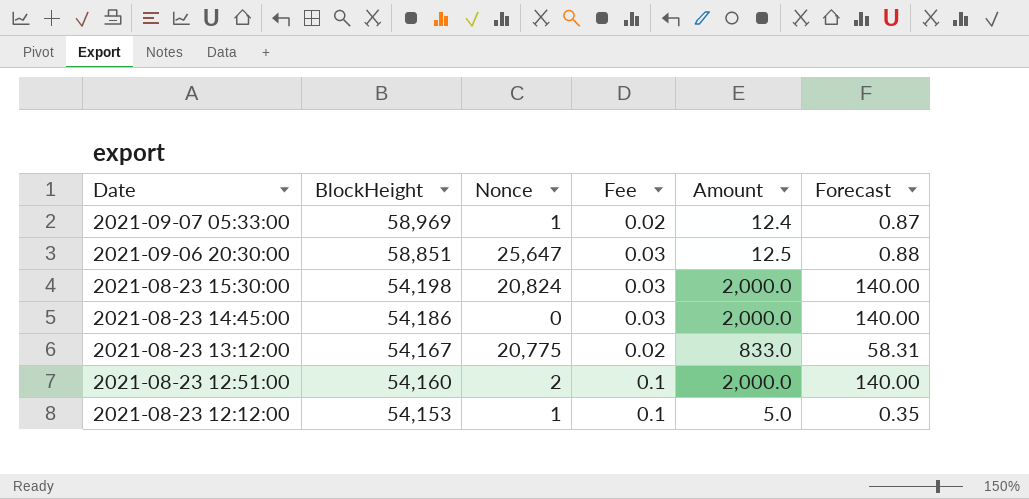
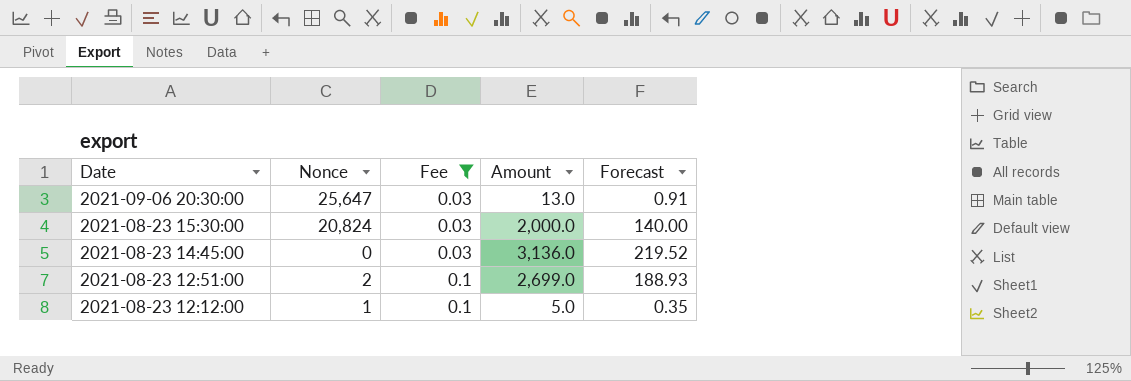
filter: none -> Fee != 0.02
column BlockHeight | position: 2 -> none
2021-09-06 20:30:00 | Amount: 12.5 -> 13.0
2021-09-06 20:30:00 | Forecast: 0.88 -> 0.91
2021-08-23 14:45:00 | Amount: 2,000.0 -> 3,136.0
2021-08-23 14:45:00 | Forecast: 140.00 -> 219.52
2021-08-23 12:51:00 | Amount: 2,000.0 -> 2,699.0
2021-08-23 12:51:00 | Forecast: 140.00 -> 188.93

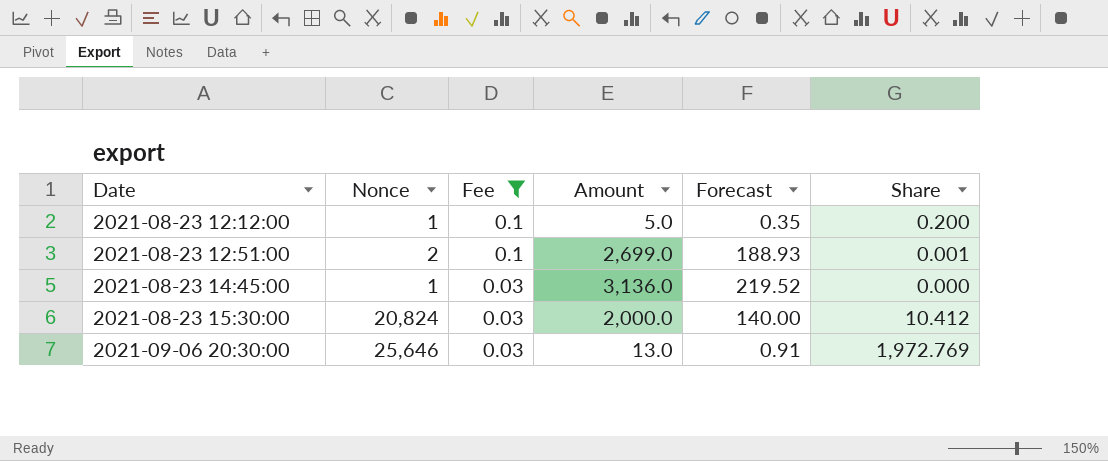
row order: Date descending -> Date ascending
column Share | formula: none -> [Nonce] / [Amount]
2021-08-23 14:45:00 | Nonce: 0 -> 1
2021-09-06 20:30:00 | Nonce: 25,647 -> 25,646

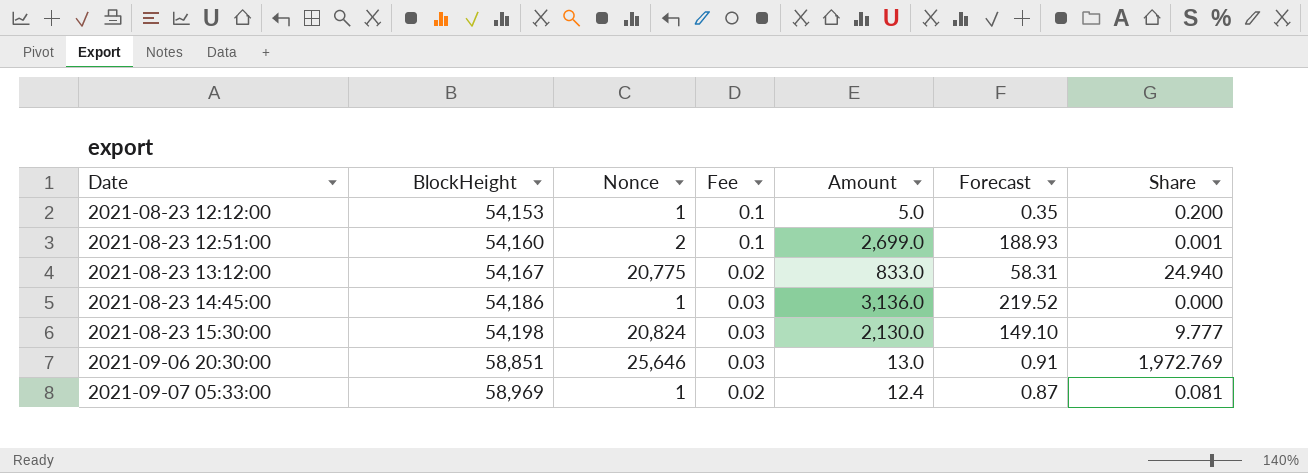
filter: Fee != 0.02 -> none
column BlockHeight | position: none -> 2
2021-08-23 15:30:00 | Amount: 2,000.0 -> 2,130.0
2021-08-23 15:30:00 | Forecast: 140.00 -> 149.10
2021-08-23 15:30:00 | Share: 10.412 -> 9.777

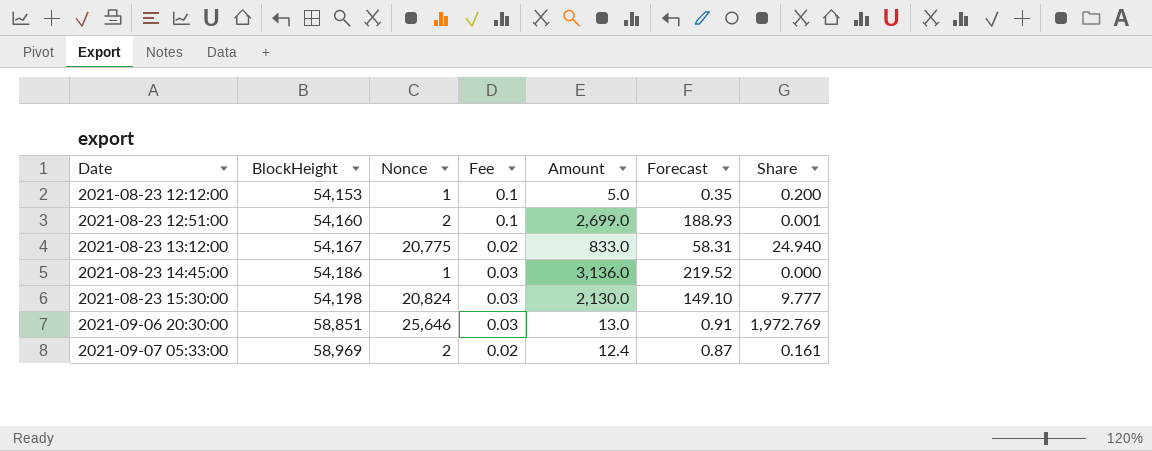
2021-09-07 05:33:00 | Nonce: 1 -> 2
2021-09-07 05:33:00 | Share: 0.081 -> 0.161

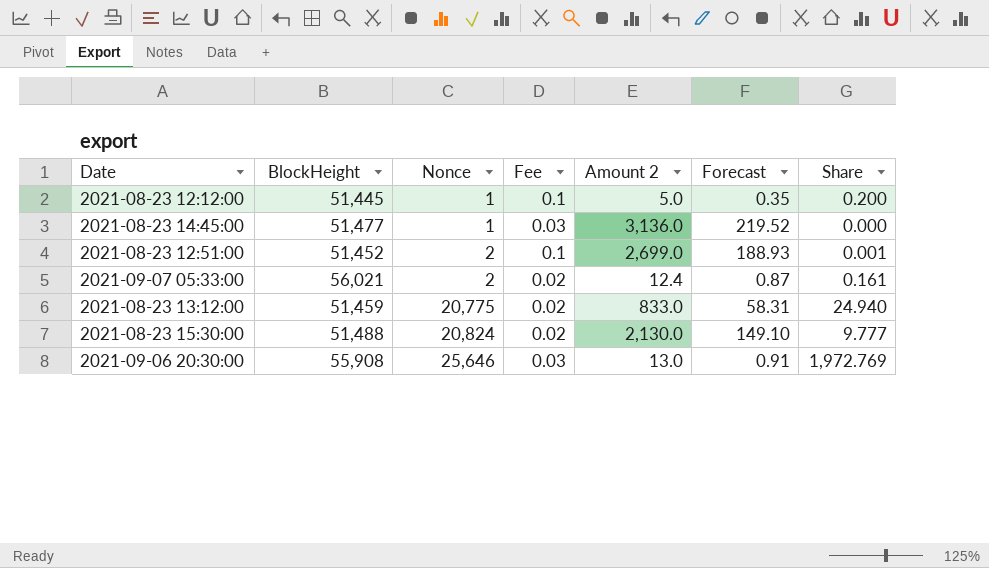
row order: Date ascending -> Nonce ascending
column name: Amount -> Amount 2
2021-08-23 12:12:00 | BlockHeight: 54,153 -> 51,445
2021-08-23 14:45:00 | BlockHeight: 54,186 -> 51,477
2021-08-23 12:51:00 | BlockHeight: 54,160 -> 51,452
2021-09-07 05:33:00 | BlockHeight: 58,969 -> 56,021
2021-08-23 13:12:00 | BlockHeight: 54,167 -> 51,459
2021-08-23 15:30:00 | BlockHeight: 54,198 -> 51,488
2021-08-23 15:30:00 | Fee: 0.03 -> 0.02
2021-09-06 20:30:00 | BlockHeight: 58,851 -> 55,908

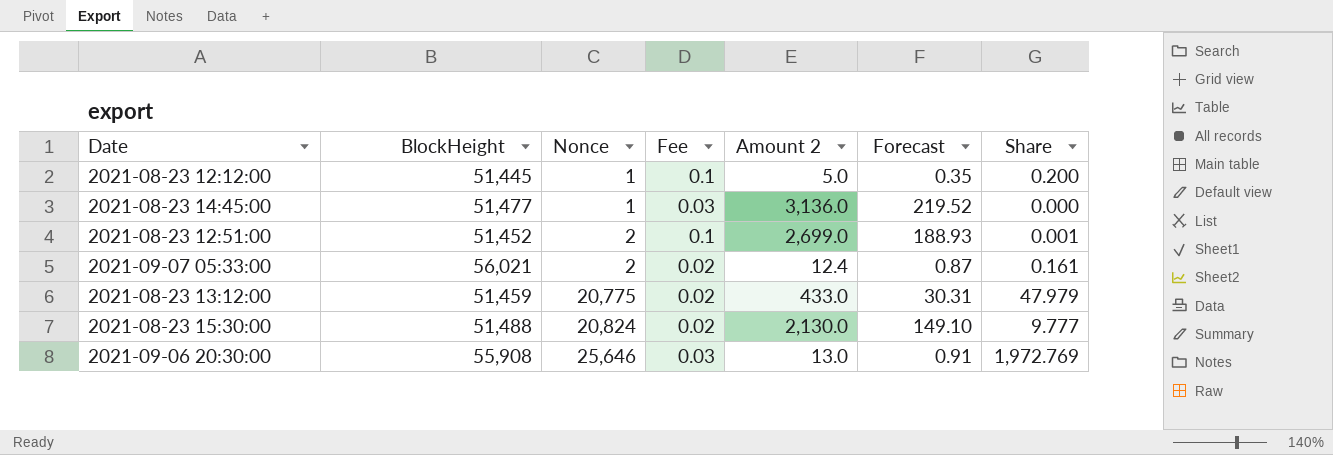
2021-08-23 13:12:00 | Amount 2: 833.0 -> 433.0
2021-08-23 13:12:00 | Forecast: 58.31 -> 30.31
2021-08-23 13:12:00 | Share: 24.940 -> 47.979

